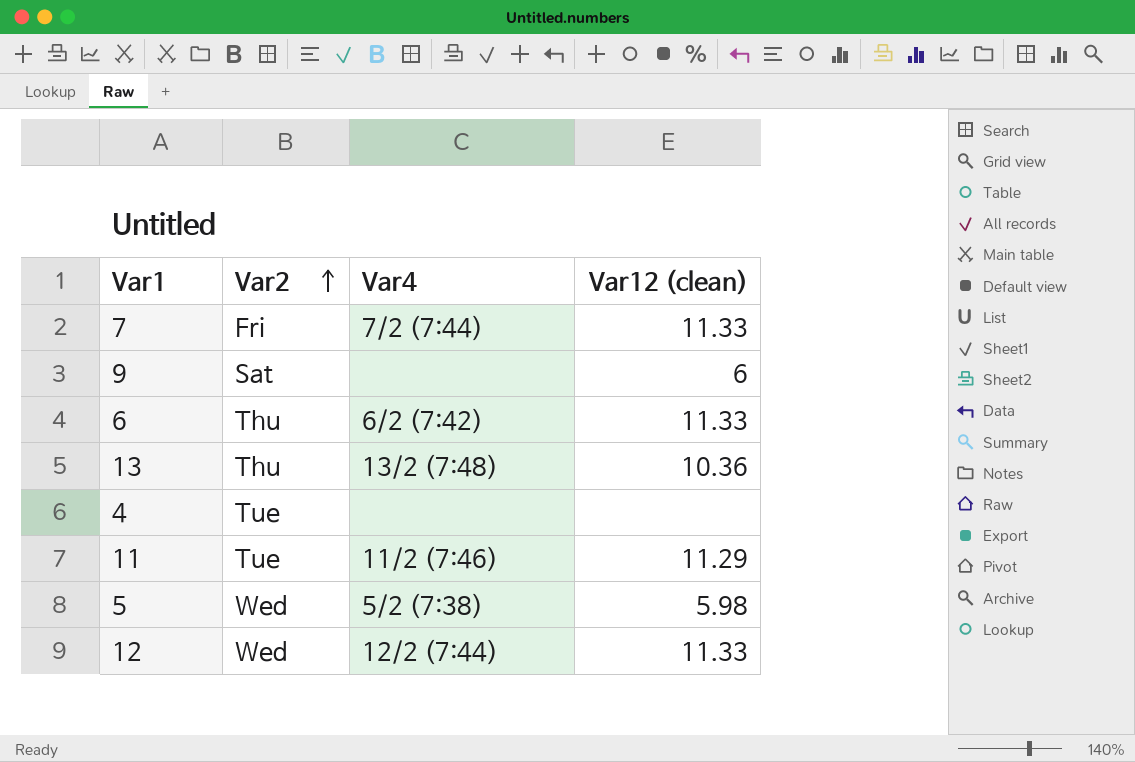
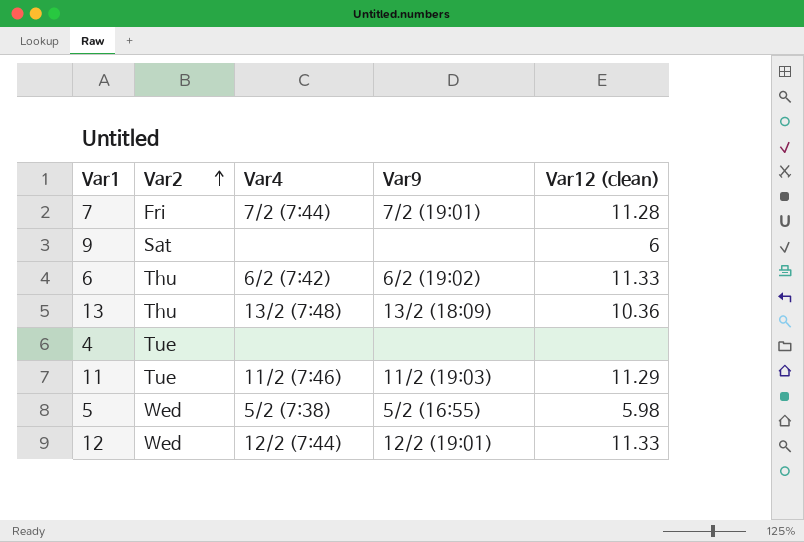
column Var9 | position: none -> 4
7 | Var12 (clean): 11.33 -> 11.28

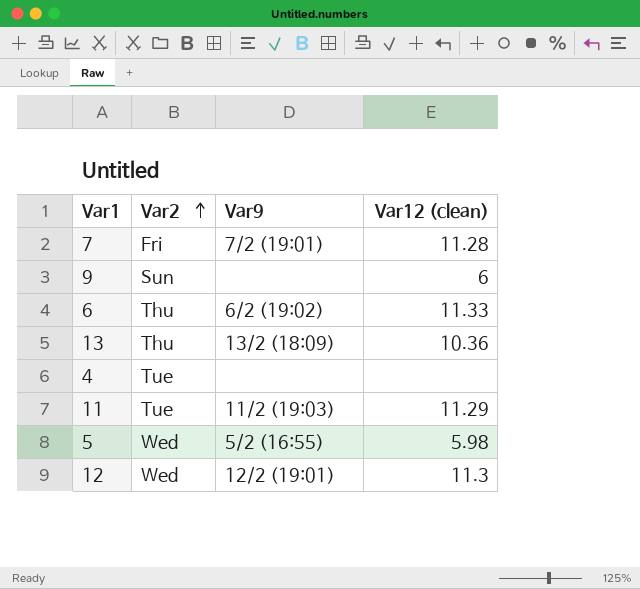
column Var4 | position: 3 -> none
9 | Var2: Sat -> Sun
12 | Var12 (clean): 11.33 -> 11.3

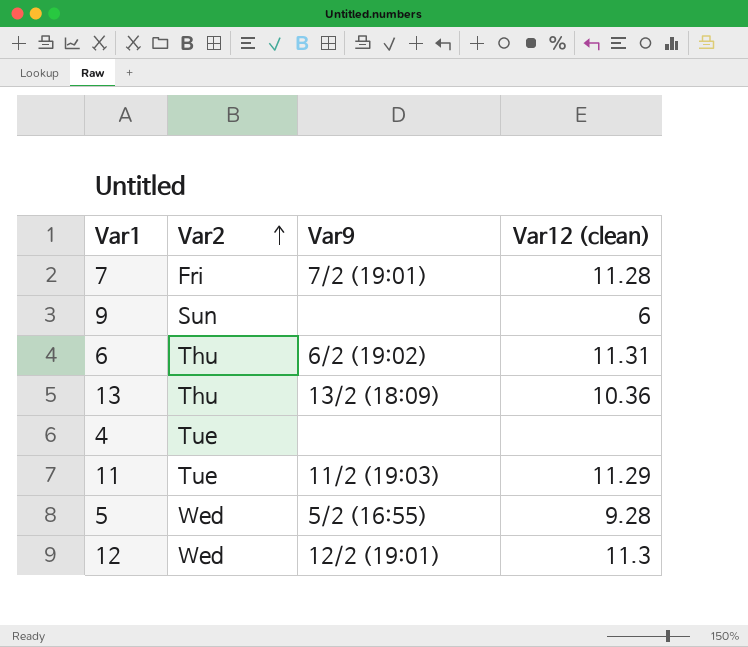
6 | Var12 (clean): 11.33 -> 11.31
5 | Var12 (clean): 5.98 -> 9.28

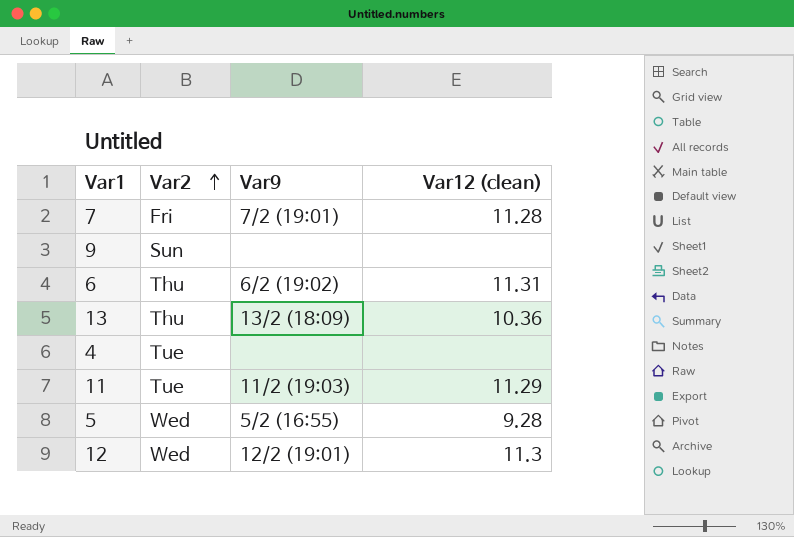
9 | Var12 (clean): 6 -> none

